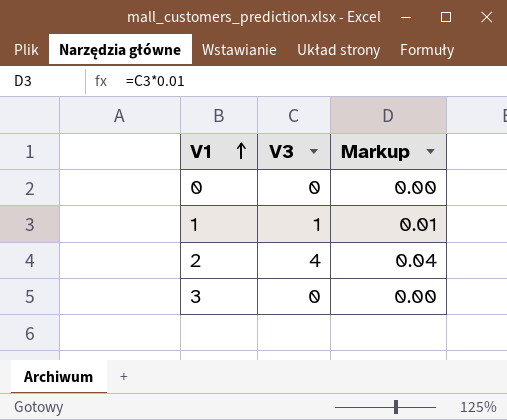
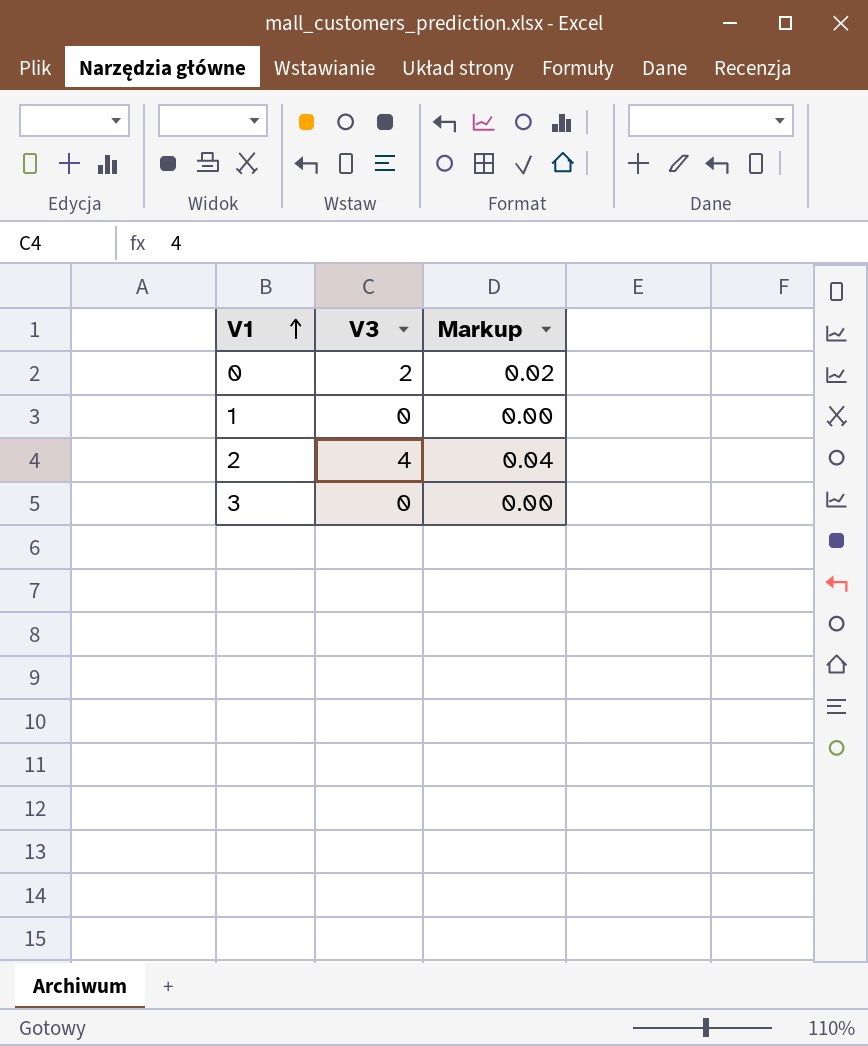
0 | V3: 0 -> 2
0 | Markup: 0.00 -> 0.02
1 | V3: 1 -> 0
1 | Markup: 0.01 -> 0.00

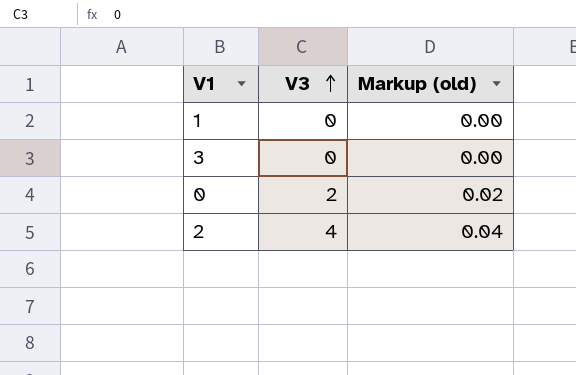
row order: V1 ascending -> V3 ascending
column name: Markup -> Markup (old)

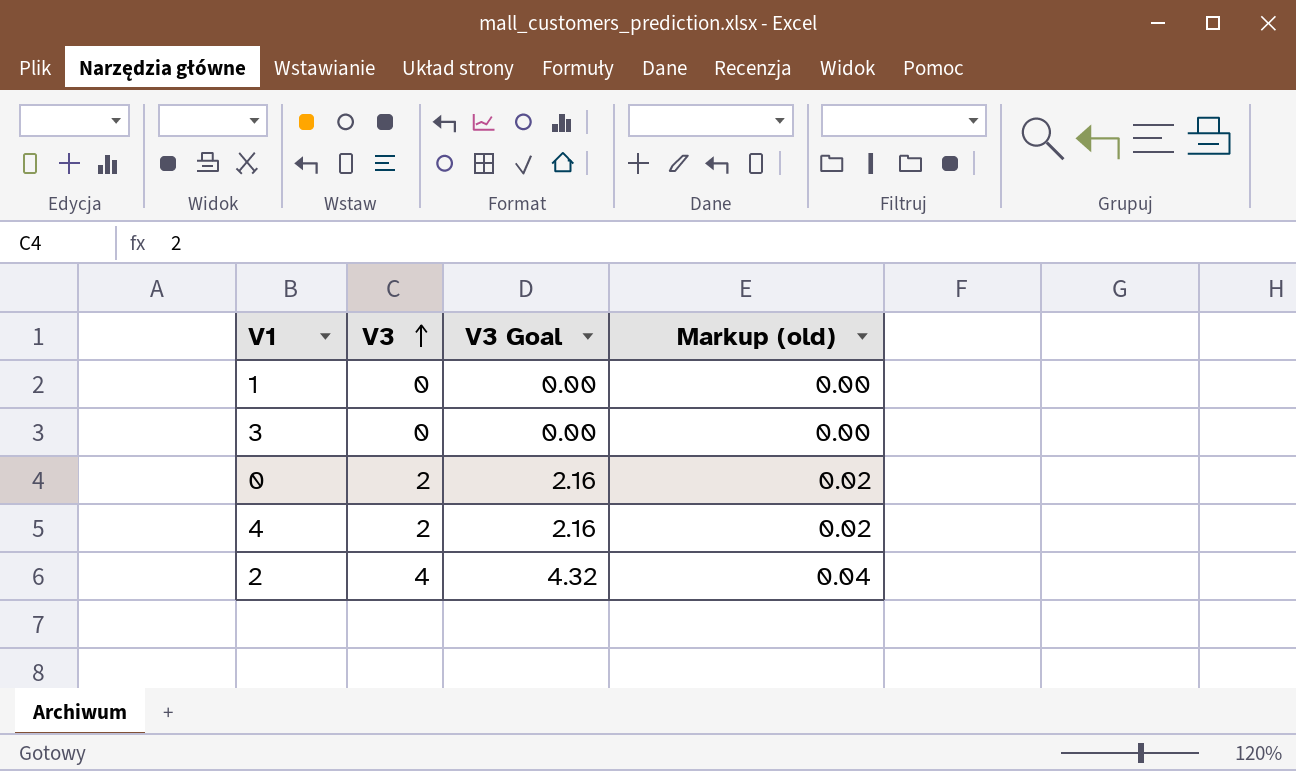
column V3 Goal | formula: none -> [V3] * 1.08
row 4: none -> 2 | 2.16 | 0.02

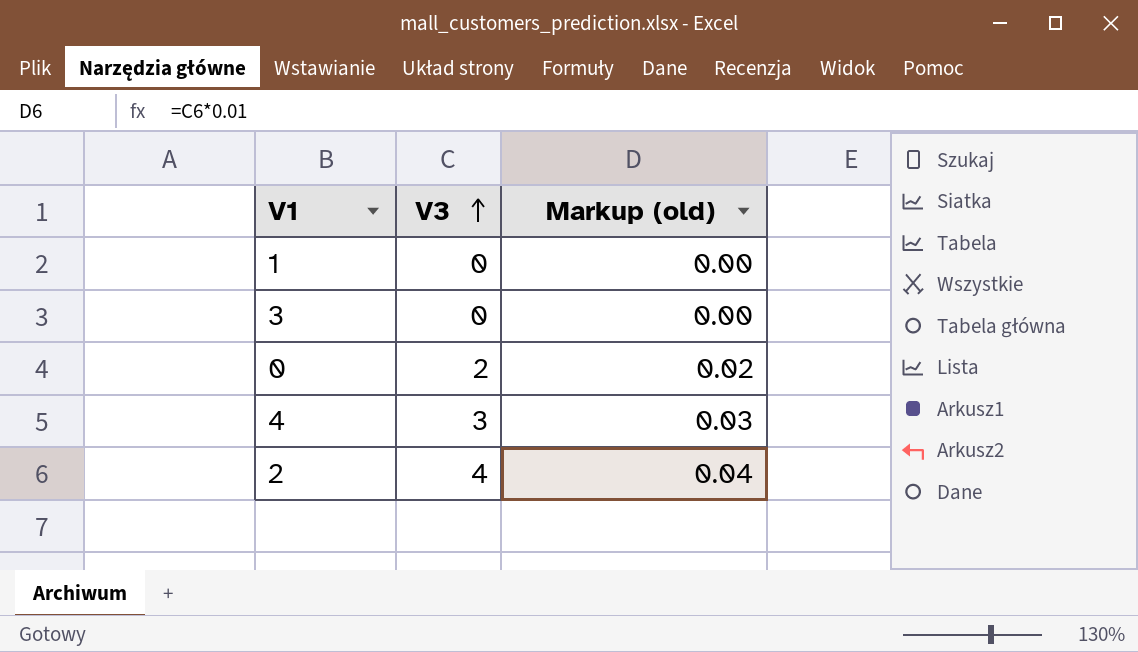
column V3 Goal | formula: [V3] * 1.08 -> none
4 | V3: 2 -> 3
4 | Markup (old): 0.02 -> 0.03

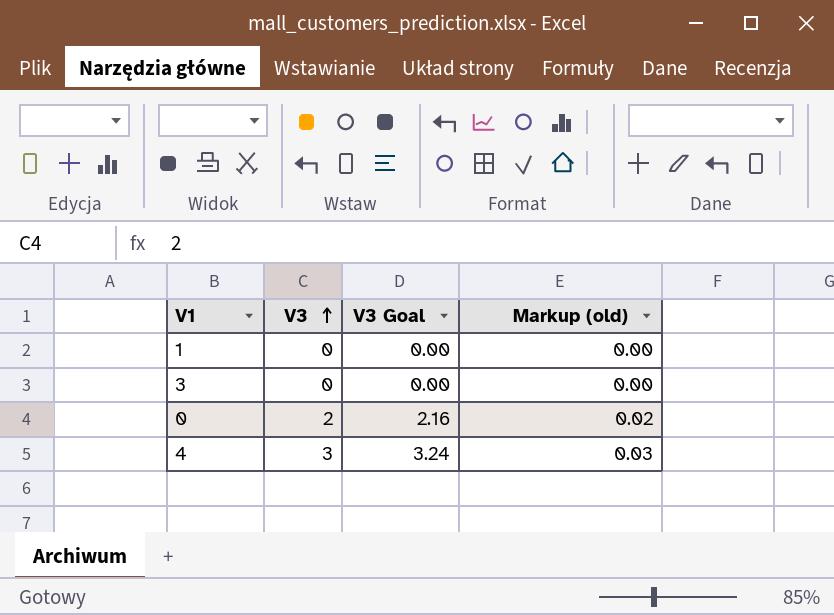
column V3 Goal | formula: none -> [V3] * 1.08
row 2: 4 | 0.04 -> none

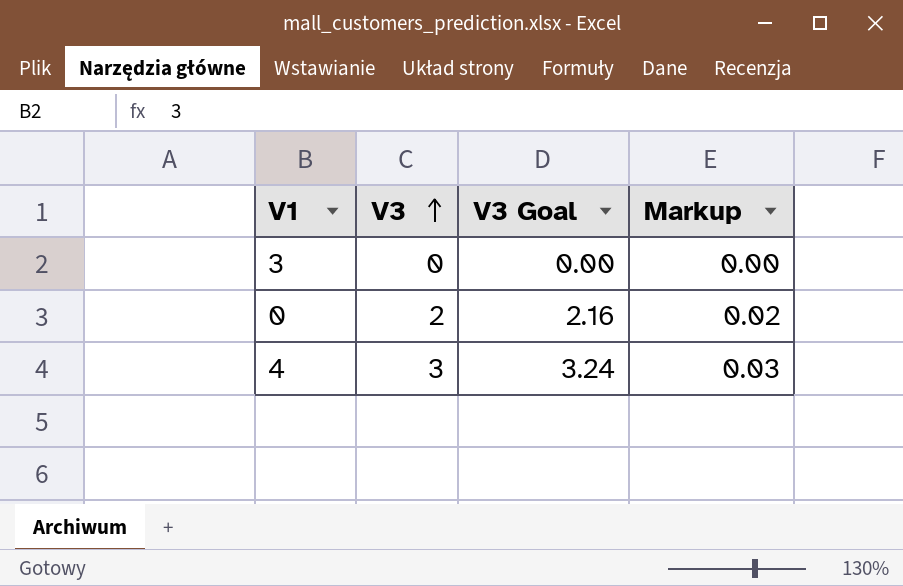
column name: Markup (old) -> Markup
row 1: 0 | 0.00 | 0.00 -> none

